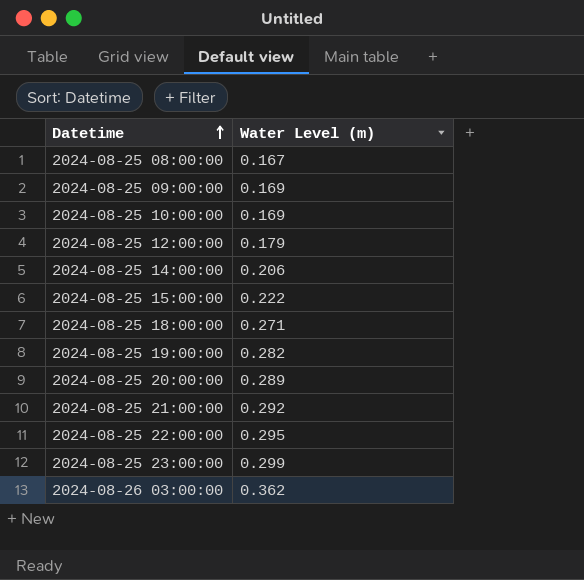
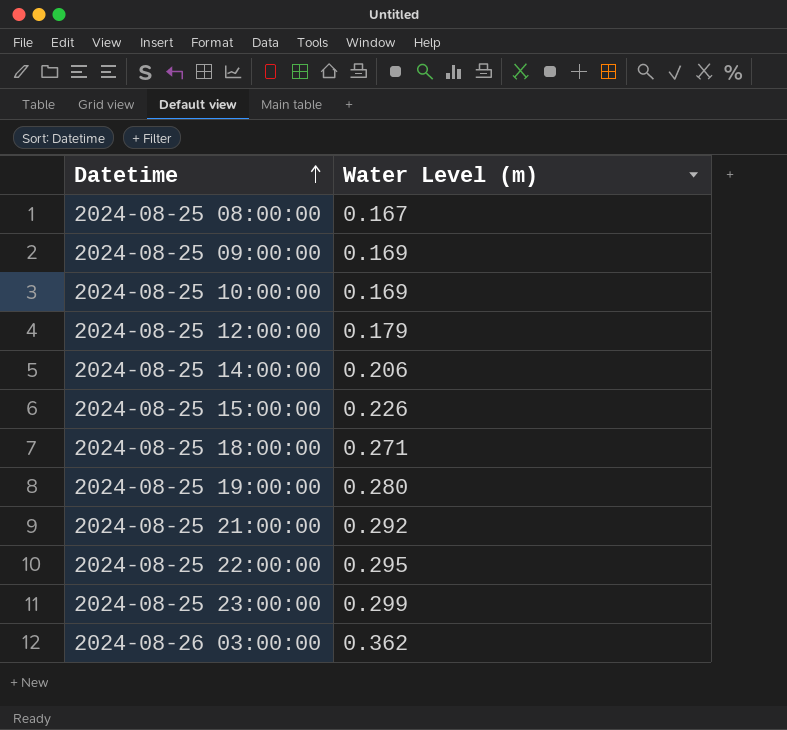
row 2024-08-25 20:00:00: 0.289 -> none
2024-08-25 15:00:00 | Water Level (m): 0.222 -> 0.226
2024-08-25 19:00:00 | Water Level (m): 0.282 -> 0.280

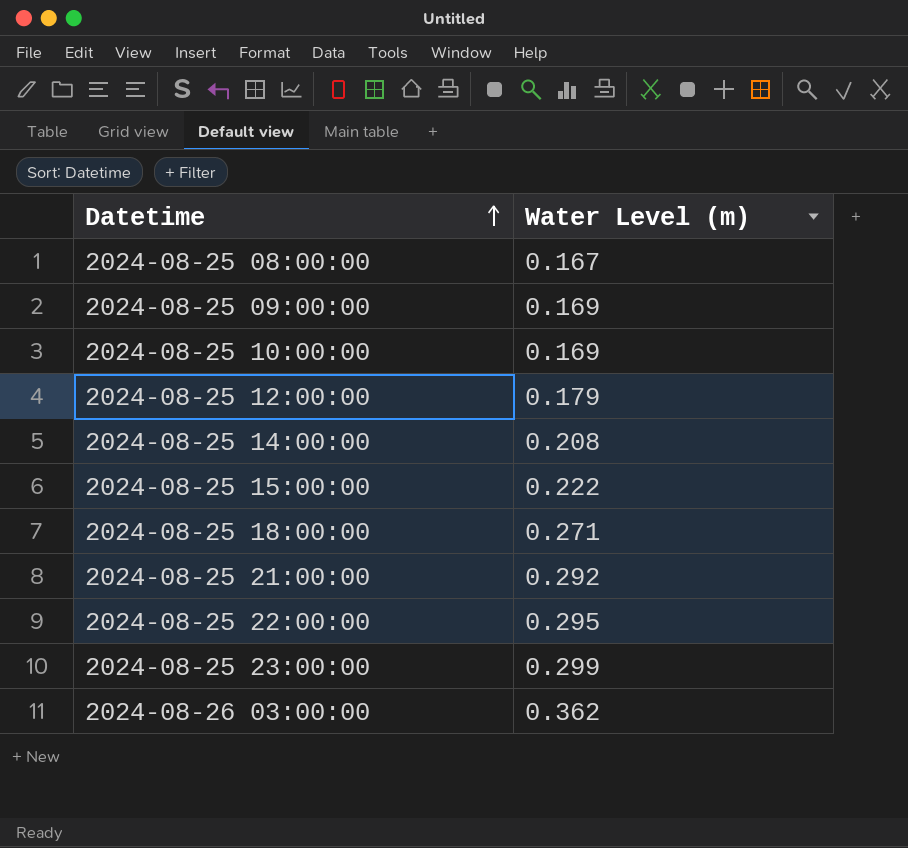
row 2024-08-25 19:00:00: 0.280 -> none
2024-08-25 14:00:00 | Water Level (m): 0.206 -> 0.208
2024-08-25 15:00:00 | Water Level (m): 0.226 -> 0.222

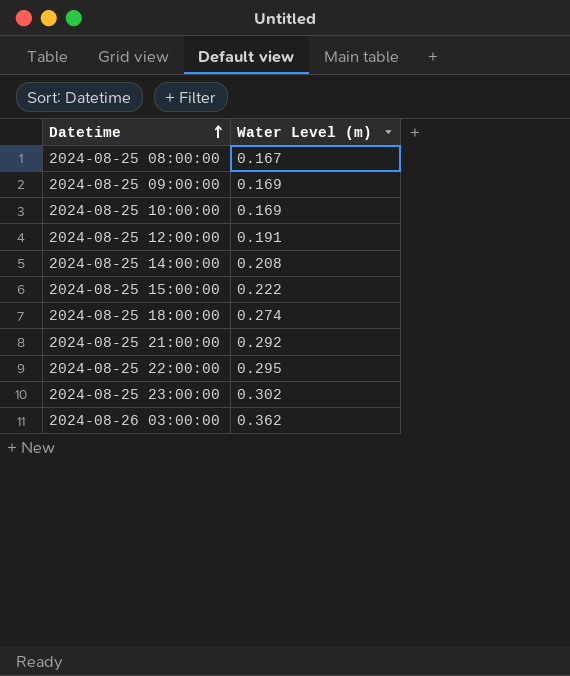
2024-08-25 12:00:00 | Water Level (m): 0.179 -> 0.191
2024-08-25 18:00:00 | Water Level (m): 0.271 -> 0.274
2024-08-25 23:00:00 | Water Level (m): 0.299 -> 0.302

